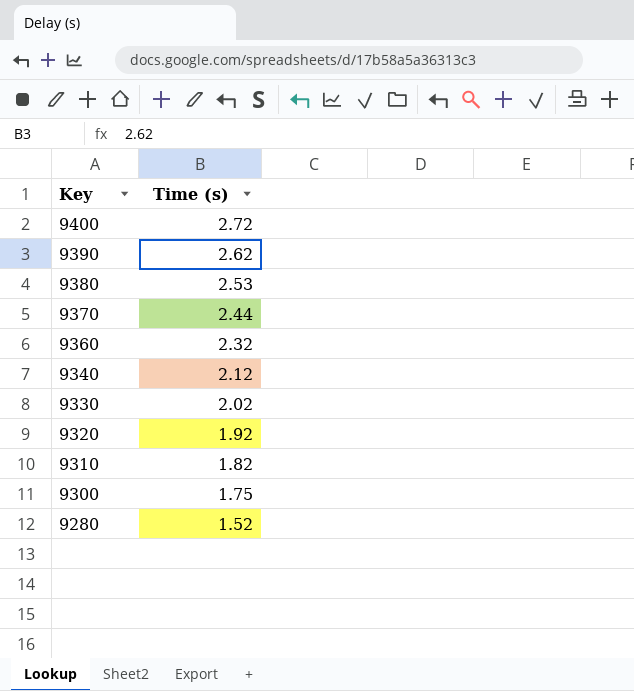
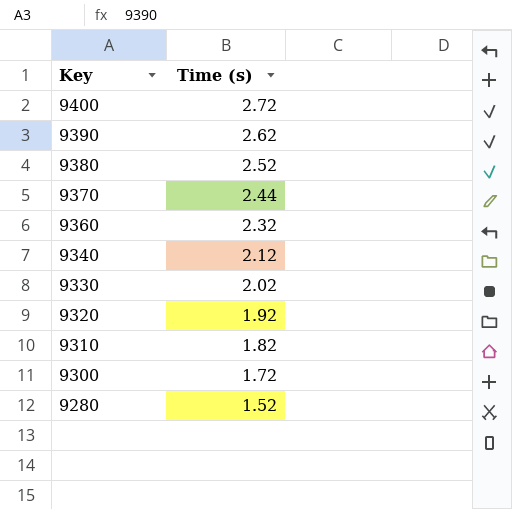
9380 | Time (s): 2.53 -> 2.52
9300 | Time (s): 1.75 -> 1.72

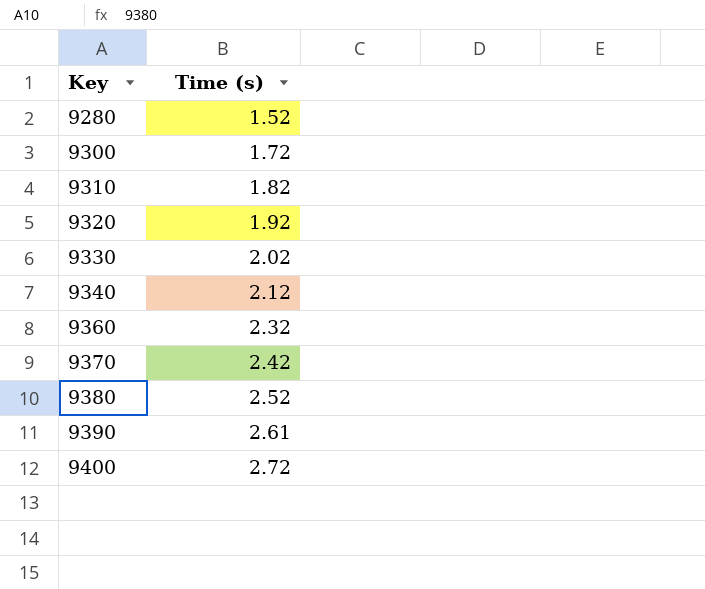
row order: Key descending -> Key ascending
9370 | Time (s): 2.44 -> 2.42
9390 | Time (s): 2.62 -> 2.61

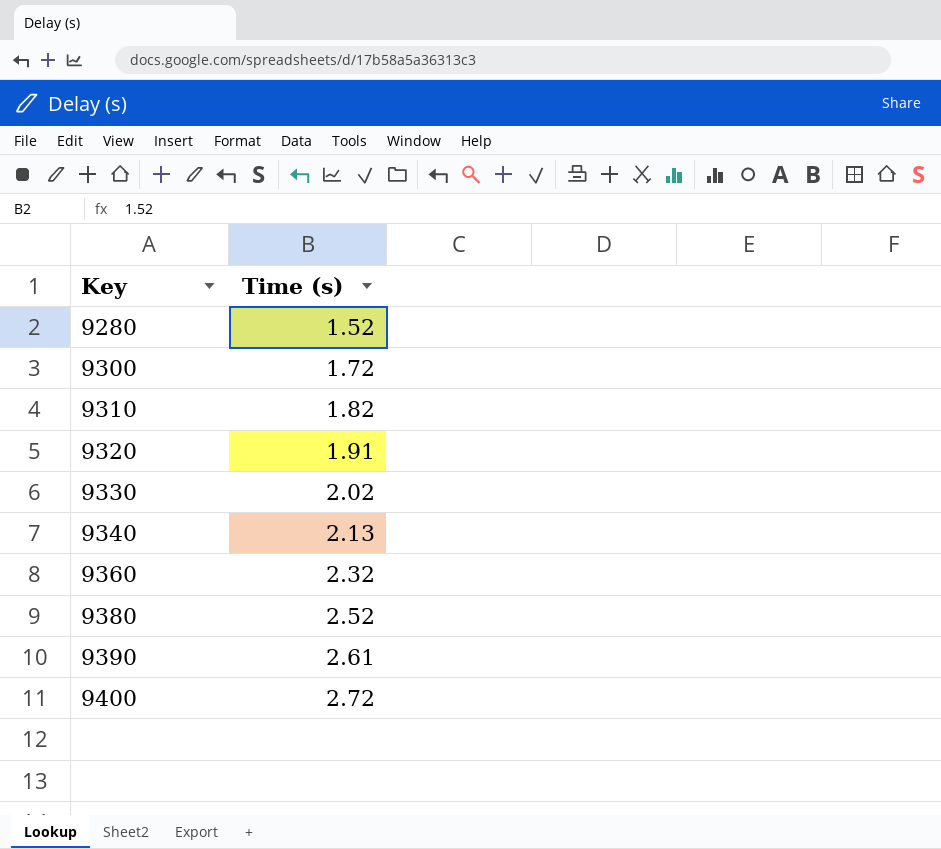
row 9370: 2.42 -> none
9320 | Time (s): 1.92 -> 1.91
9340 | Time (s): 2.12 -> 2.13

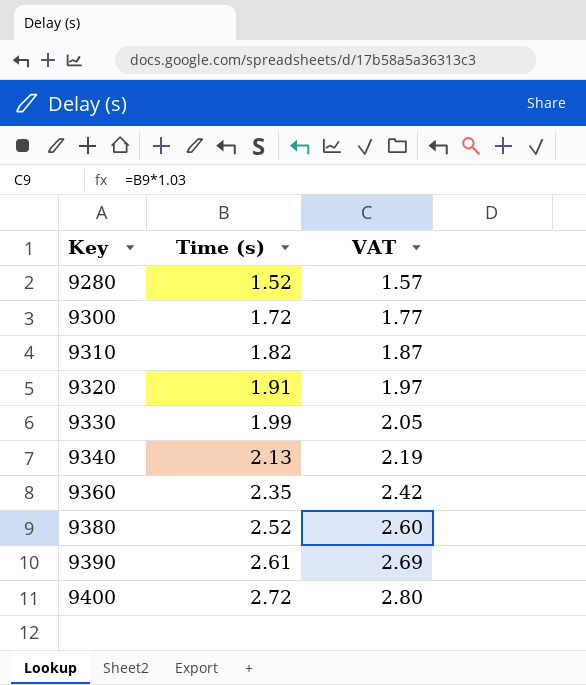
column VAT | formula: none -> [Time (s)] * 1.03
9330 | Time (s): 2.02 -> 1.99
9360 | Time (s): 2.32 -> 2.35

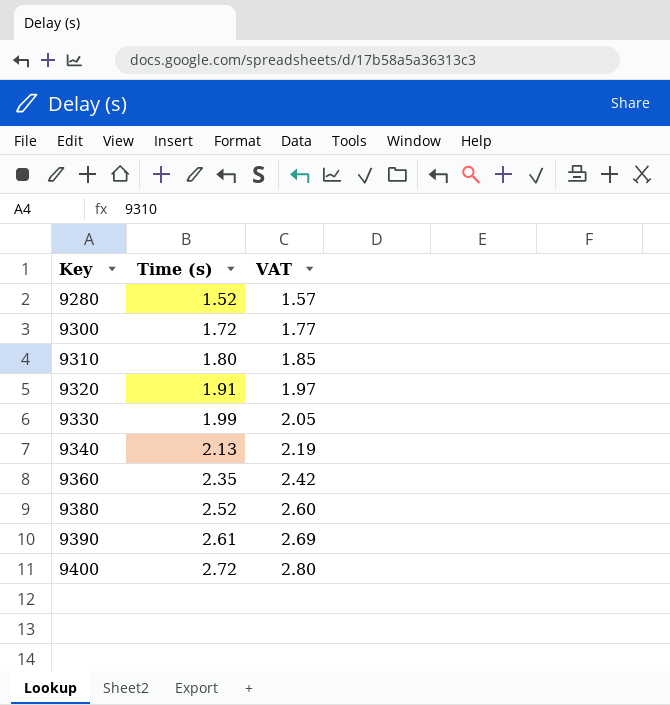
9310 | Time (s): 1.82 -> 1.80
9310 | VAT: 1.87 -> 1.85

